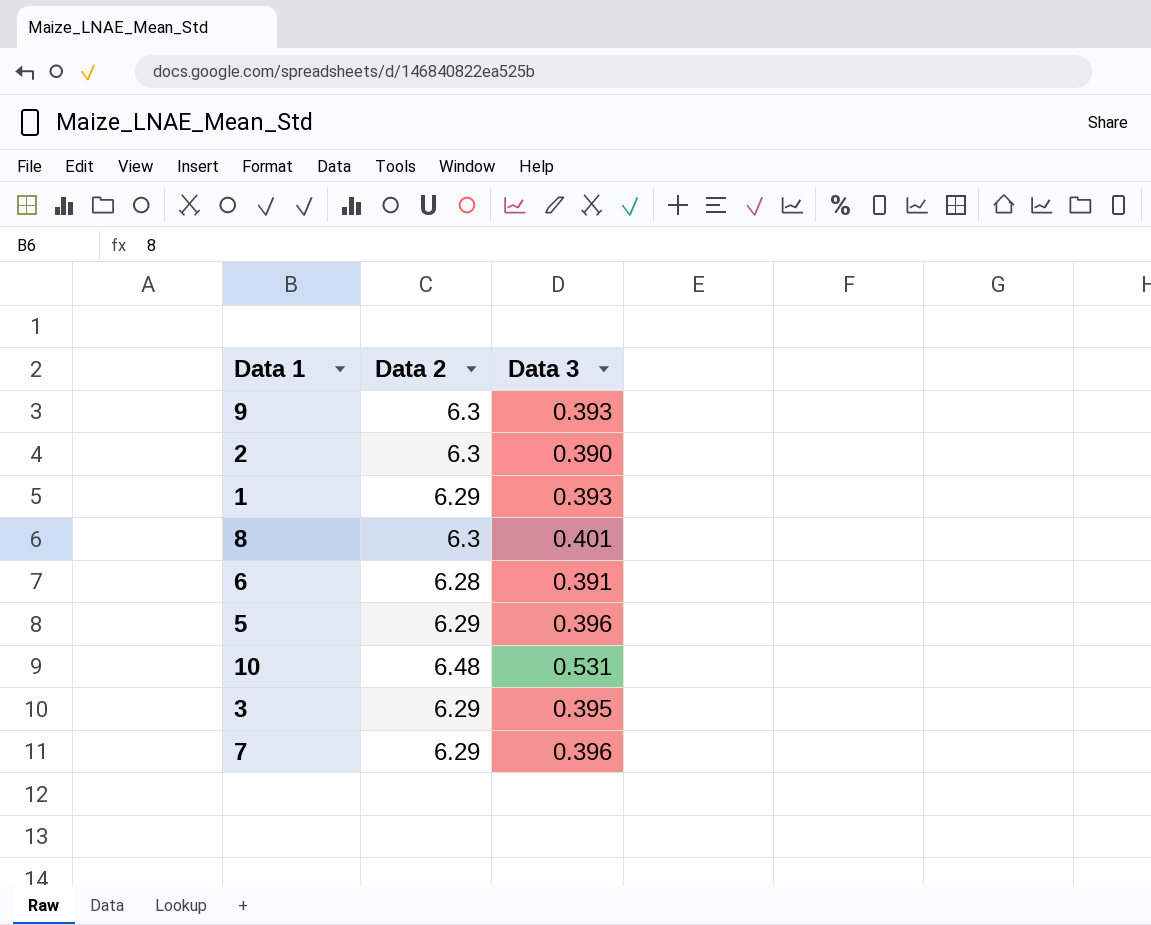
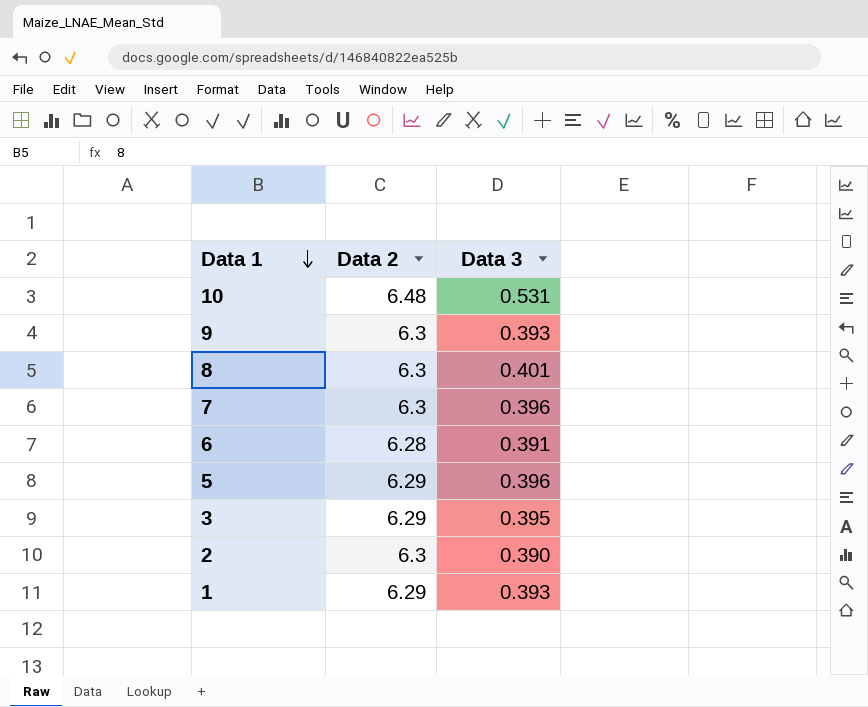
row order: none -> Data 1 descending
7 | Data 2: 6.29 -> 6.3

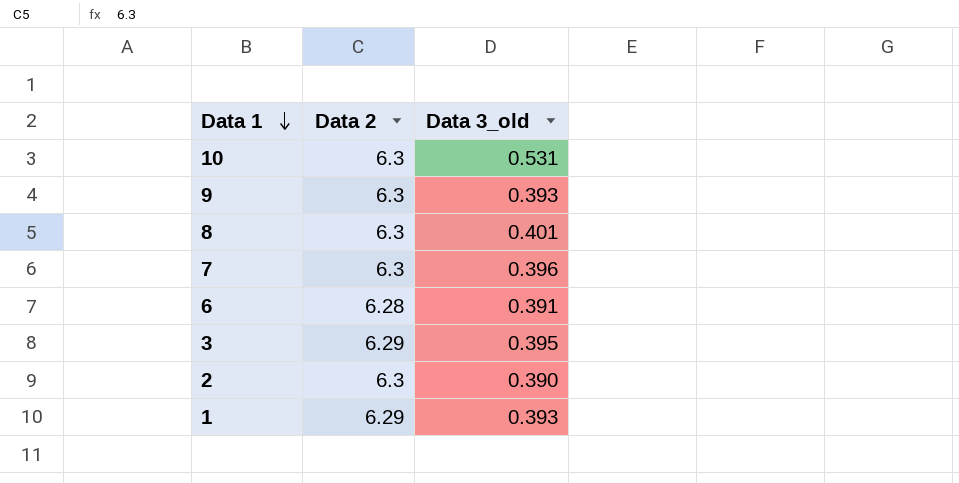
column name: Data 3 -> Data 3_old
row 5: 6.29 | 0.396 -> none
10 | Data 2: 6.48 -> 6.3

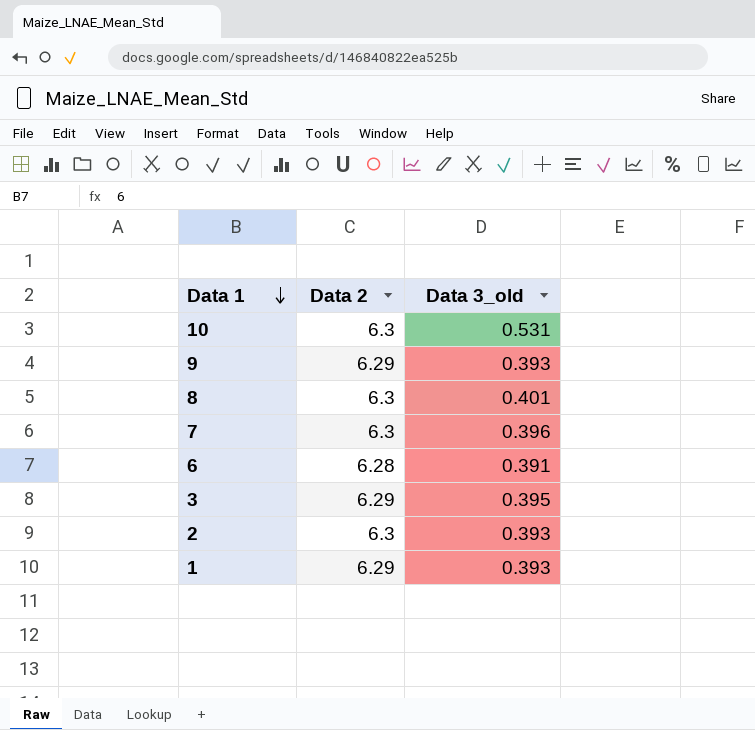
9 | Data 2: 6.3 -> 6.29
2 | Data 3_old: 0.390 -> 0.393

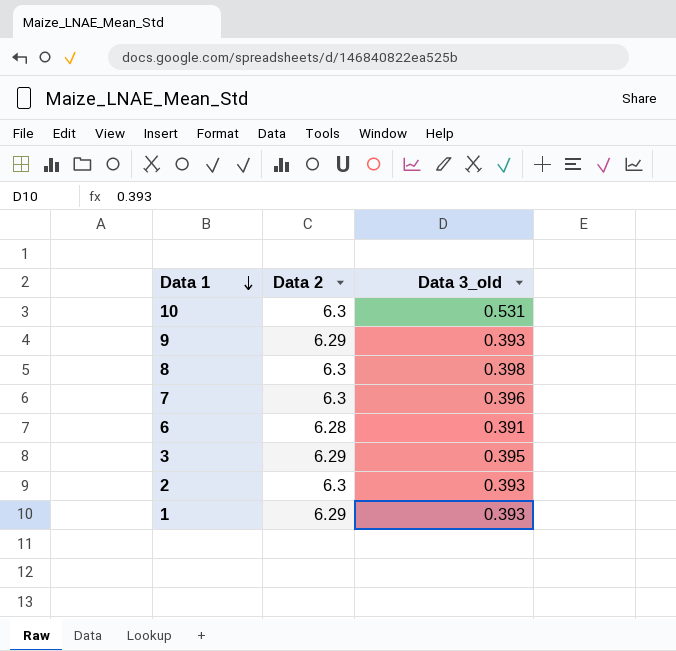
8 | Data 3_old: 0.401 -> 0.398

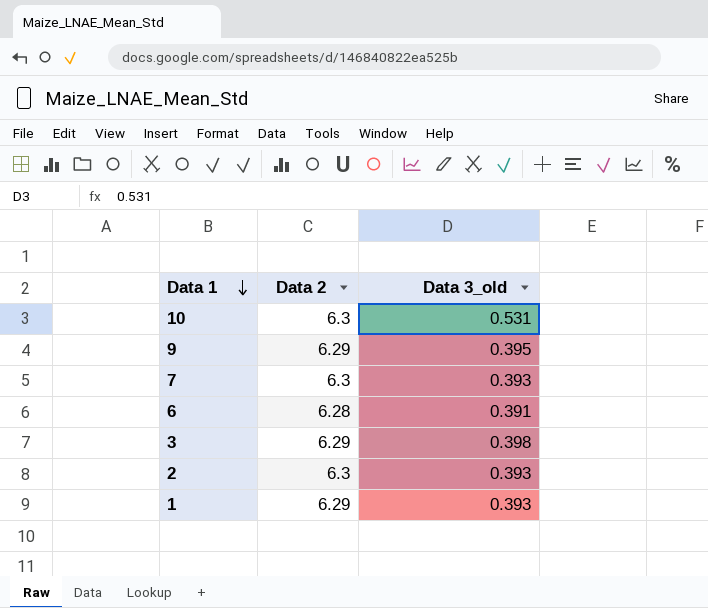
row 8: 6.3 | 0.398 -> none
9 | Data 3_old: 0.393 -> 0.395
7 | Data 3_old: 0.396 -> 0.393
3 | Data 3_old: 0.395 -> 0.398

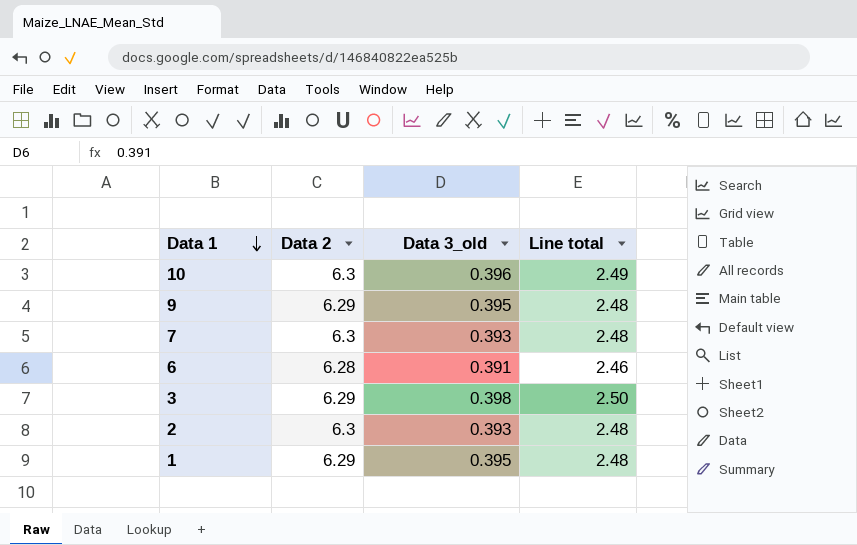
column Line total | formula: none -> [Data 2] * [Data 3_old]
10 | Data 3_old: 0.531 -> 0.396
1 | Data 3_old: 0.393 -> 0.395

